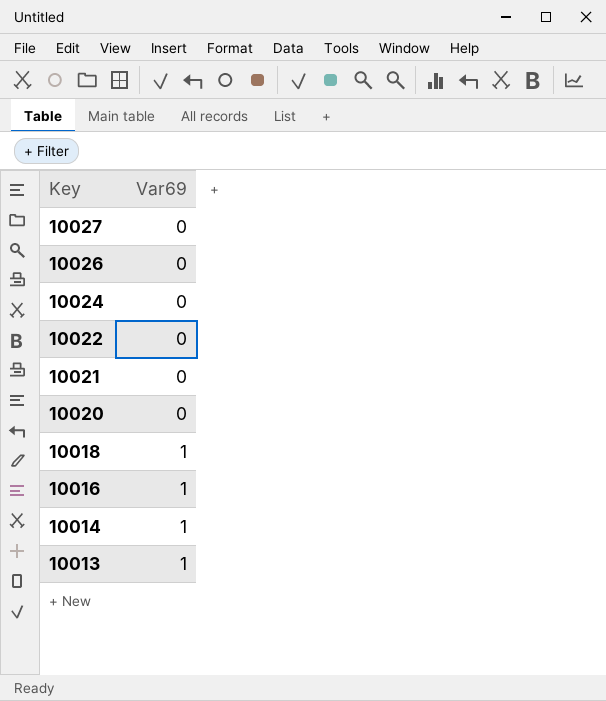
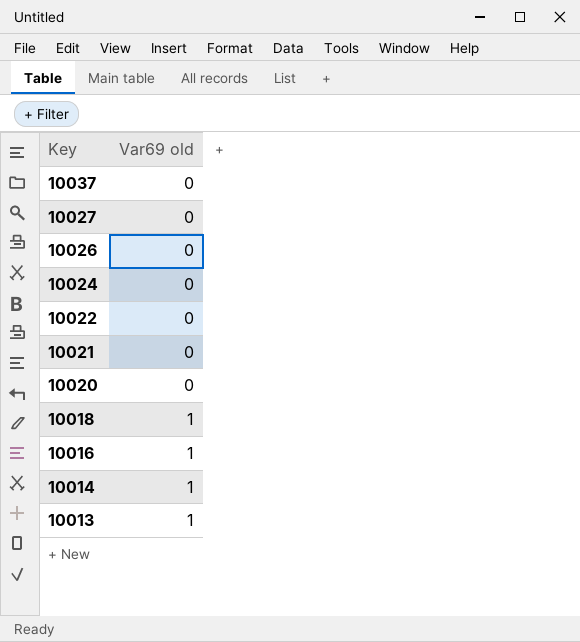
column name: Var69 -> Var69 old
row 10037: none -> 0

